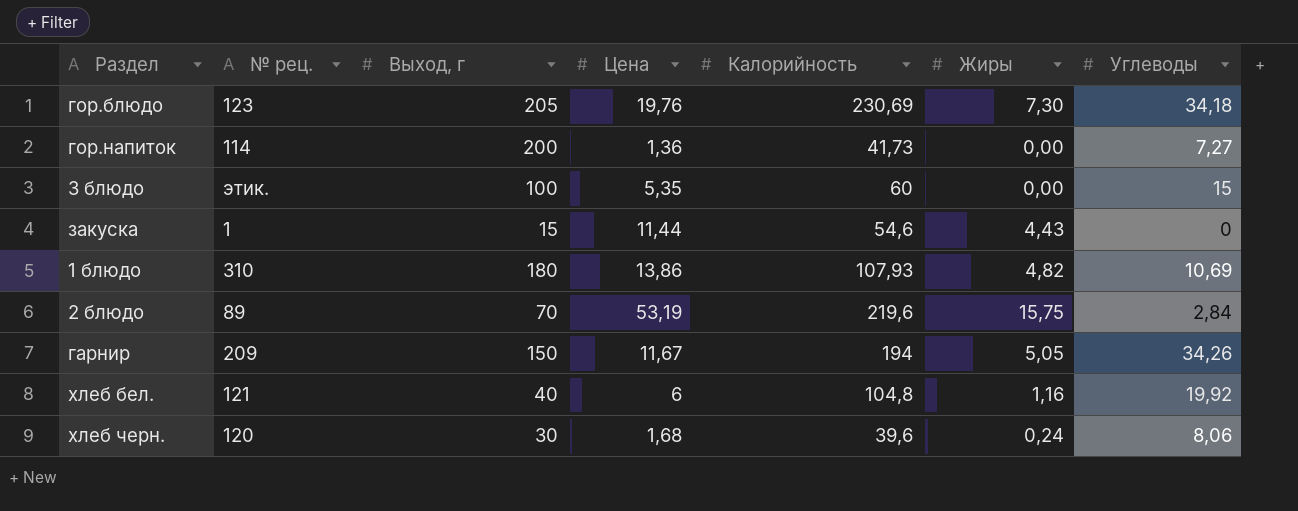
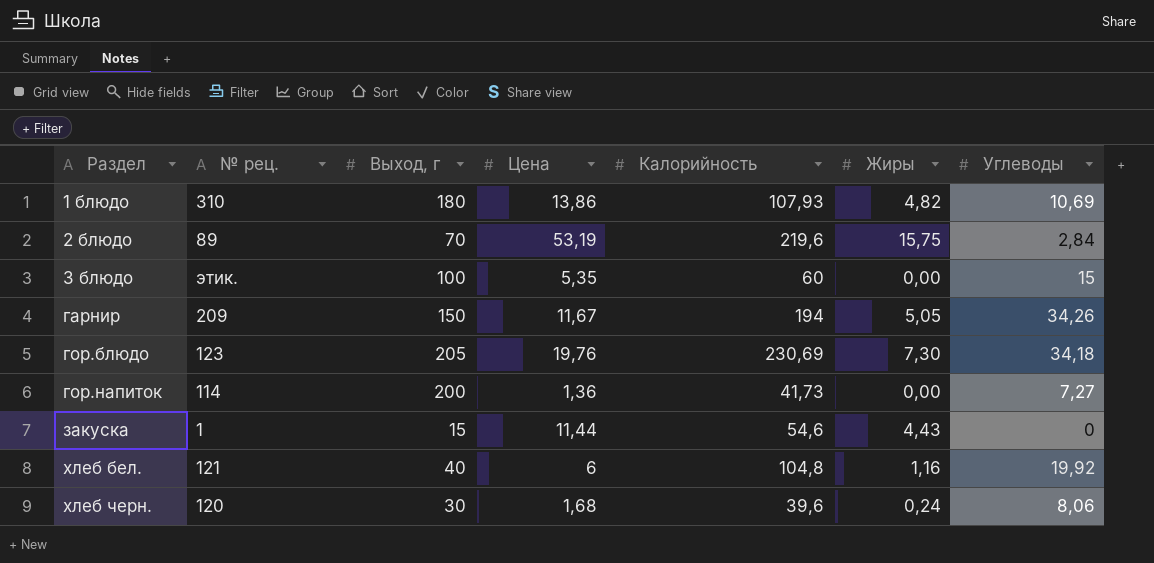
row order: none -> Раздел ascending

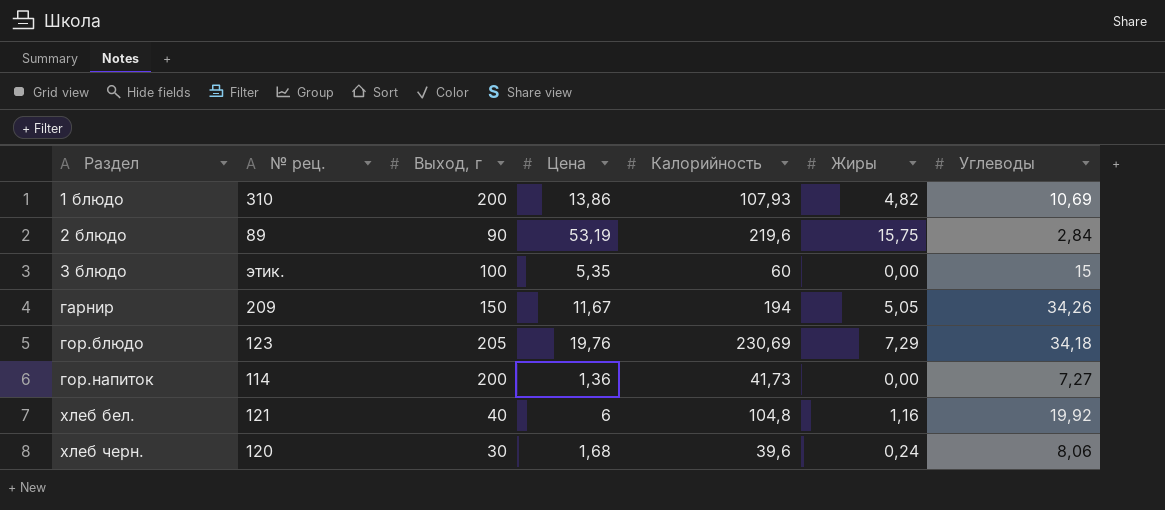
row закуска: 1 | 15 | 11,44 | 54,6 | 4,43 | 0 -> none
1 блюдо | Выход, г: 180 -> 200
2 блюдо | Выход, г: 70 -> 90
гор.блюдо | Жиры: 7,30 -> 7,29

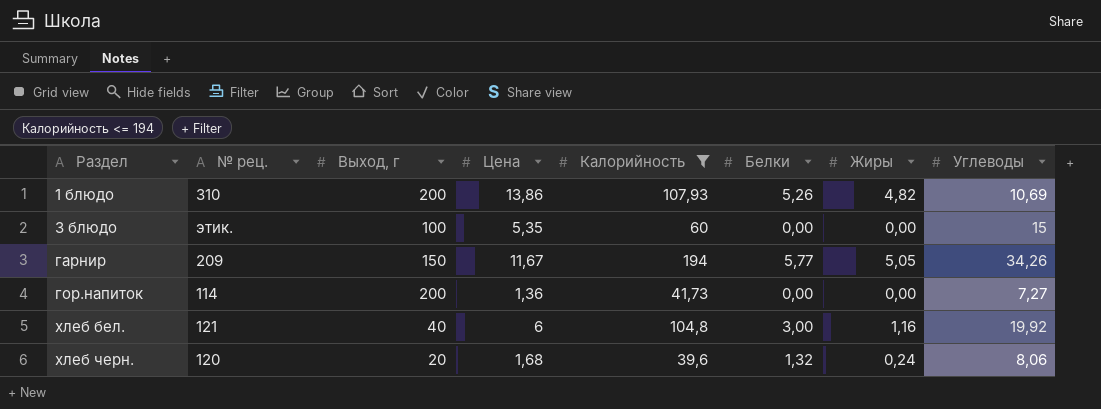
filter: none -> Калорийность <= 194
column Белки | position: none -> 6
хлеб черн. | Выход, г: 30 -> 20

